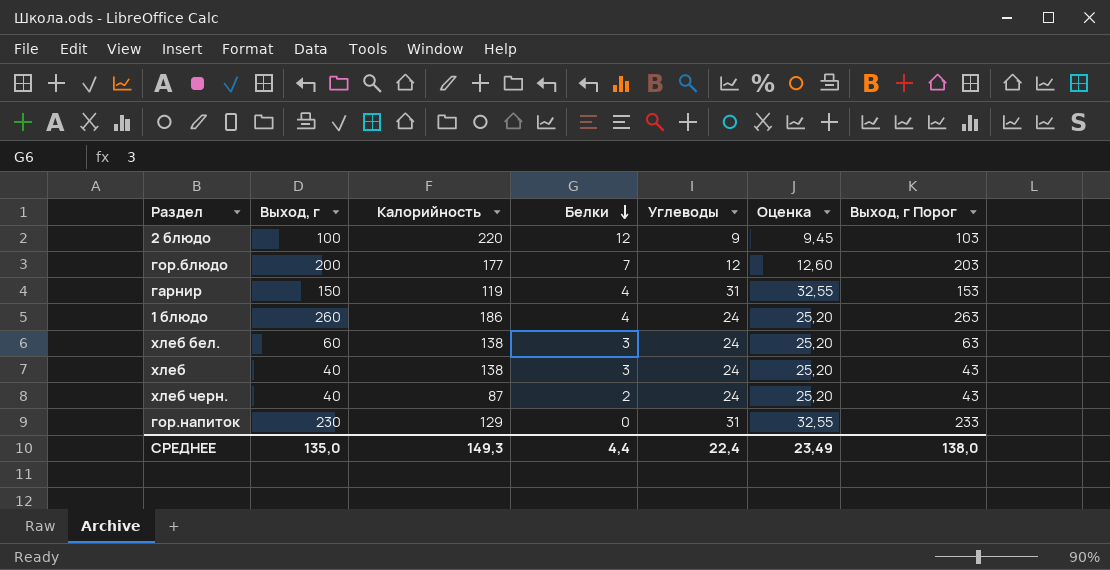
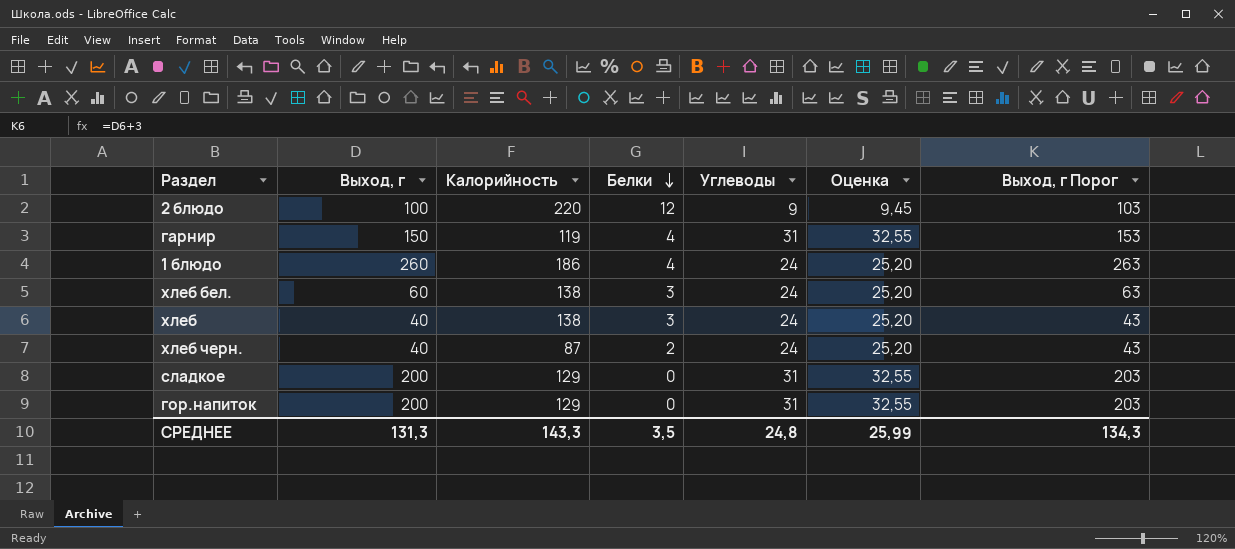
row гор.блюдо: 200 | 177 | 7 | 12 | 12,60 | 203 -> none
row сладкое: none -> 200 | 129 | 0 | 31 | 32,55 | 203
гор.напиток | Выход, г: 230 -> 200
гор.напиток | Выход, г Порог: 233 -> 203
СРЕДНЕЕ | Выход, г: 135,0 -> 131,3
СРЕДНЕЕ | Калорийность: 149,3 -> 143,3
СРЕДНЕЕ | Белки: 4,4 -> 3,5
СРЕДНЕЕ | Углеводы: 22,4 -> 24,8
СРЕДНЕЕ | Оценка: 23,49 -> 25,99
СРЕДНЕЕ | Выход, г Порог: 138,0 -> 134,3

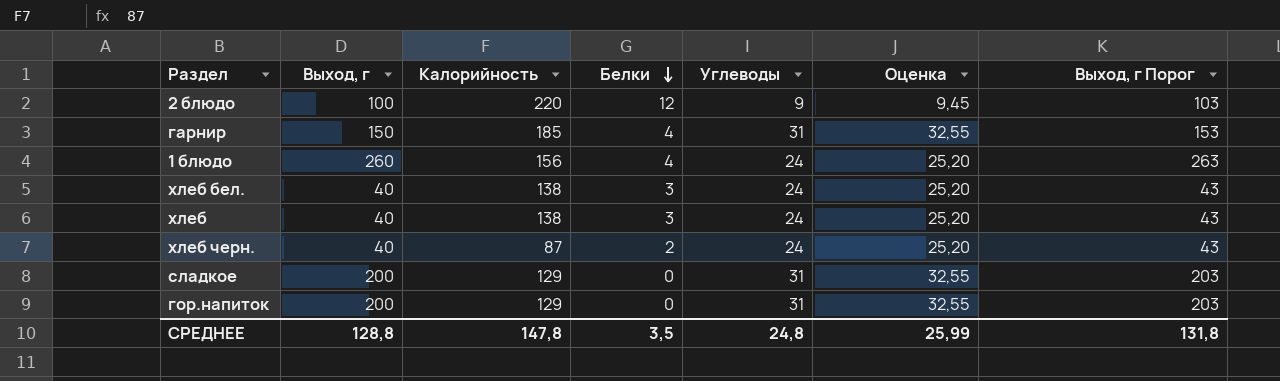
гарнир | Калорийность: 119 -> 185
1 блюдо | Калорийность: 186 -> 156
хлеб бел. | Выход, г: 60 -> 40
хлеб бел. | Выход, г Порог: 63 -> 43
СРЕДНЕЕ | Выход, г: 131,3 -> 128,8
СРЕДНЕЕ | Калорийность: 143,3 -> 147,8
СРЕДНЕЕ | Выход, г Порог: 134,3 -> 131,8

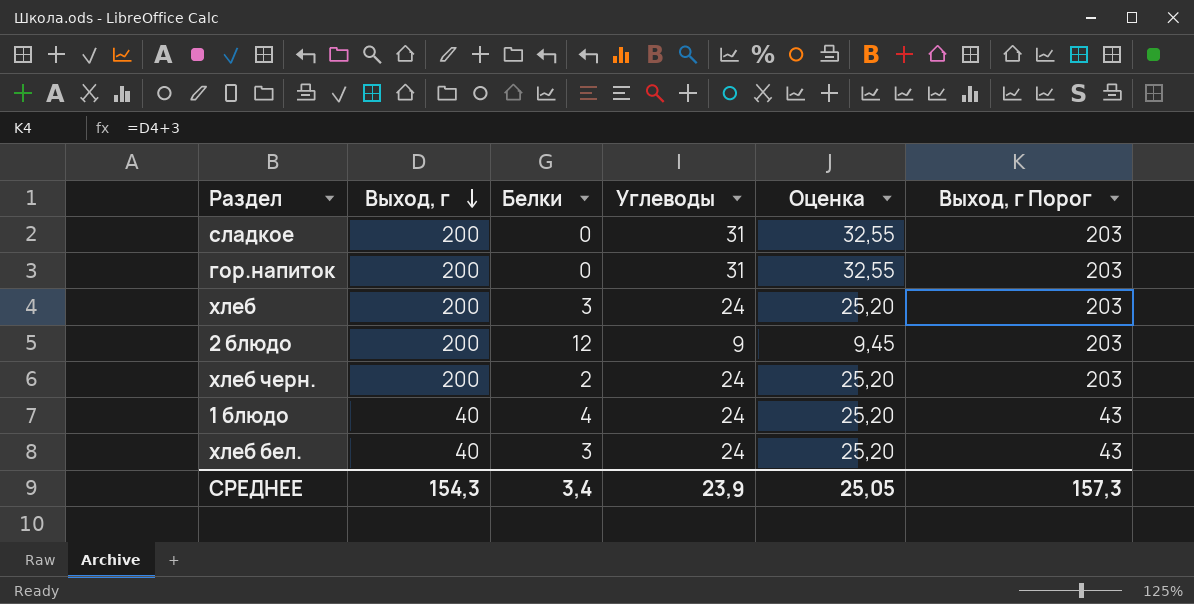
row order: Белки descending -> Выход, г descending
column Калорийность | position: 3 -> none
row гарнир: 150 | 185 | 4 | 31 | 32,55 | 153 -> none
хлеб | Выход, г: 40 -> 200
хлеб | Выход, г Порог: 43 -> 203
2 блюдо | Выход, г: 100 -> 200
2 блюдо | Выход, г Порог: 103 -> 203
хлеб черн. | Выход, г: 40 -> 200
хлеб черн. | Выход, г Порог: 43 -> 203
1 блюдо | Выход, г: 260 -> 40
1 блюдо | Выход, г Порог: 263 -> 43
СРЕДНЕЕ | Выход, г: 128,8 -> 154,3
СРЕДНЕЕ | Белки: 3,5 -> 3,4
СРЕДНЕЕ | Углеводы: 24,8 -> 23,9
СРЕДНЕЕ | Оценка: 25,99 -> 25,05
СРЕДНЕЕ | Выход, г Порог: 131,8 -> 157,3

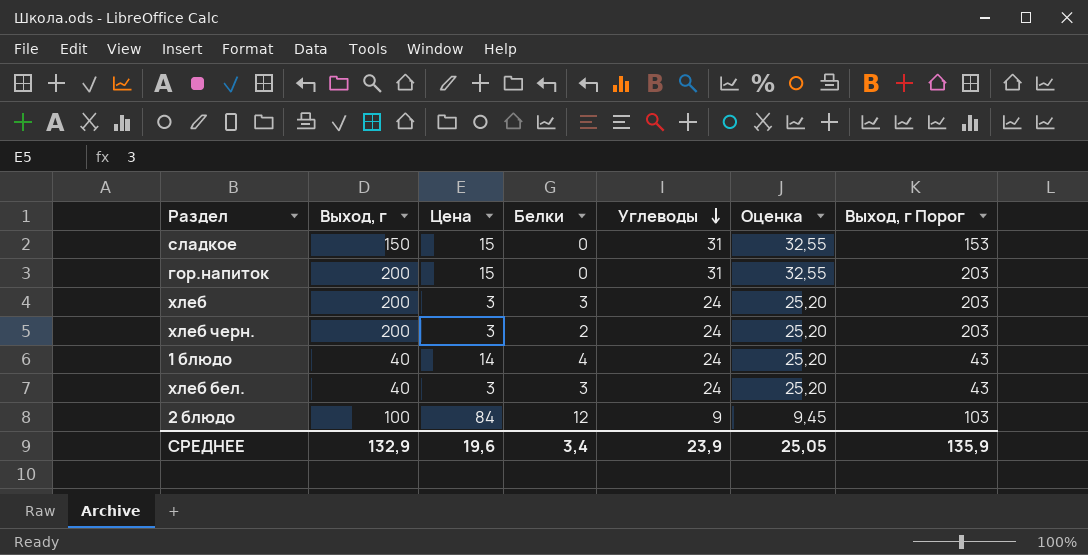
row order: Выход, г descending -> Углеводы descending
column Цена | position: none -> 3
сладкое | Выход, г: 200 -> 150
сладкое | Выход, г Порог: 203 -> 153
2 блюдо | Выход, г: 200 -> 100
2 блюдо | Выход, г Порог: 203 -> 103
СРЕДНЕЕ | Выход, г: 154,3 -> 132,9
СРЕДНЕЕ | Выход, г Порог: 157,3 -> 135,9

